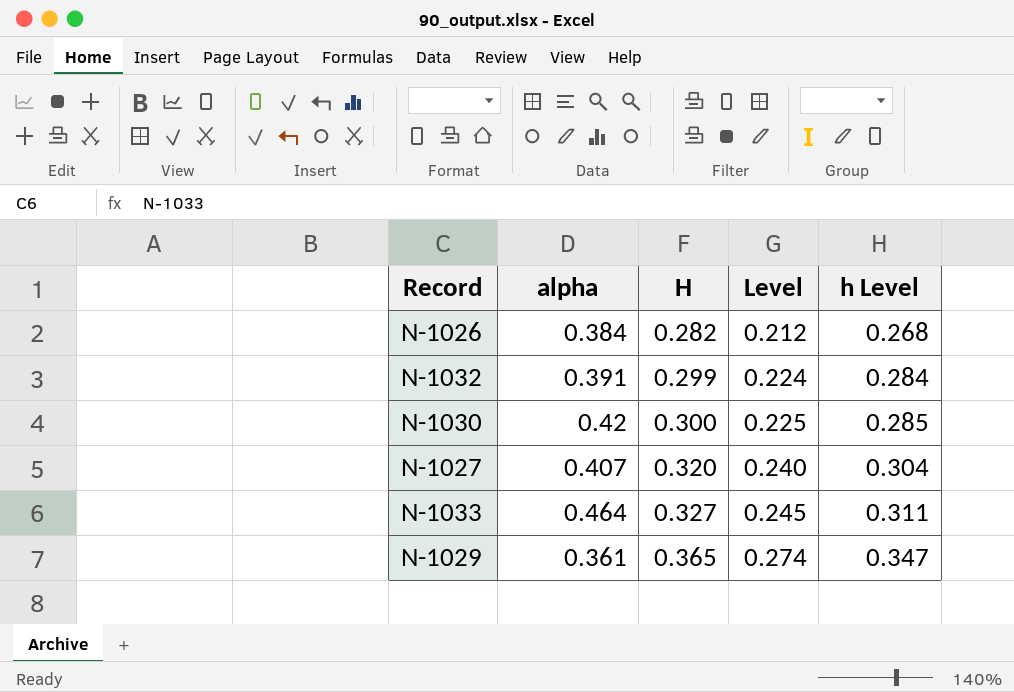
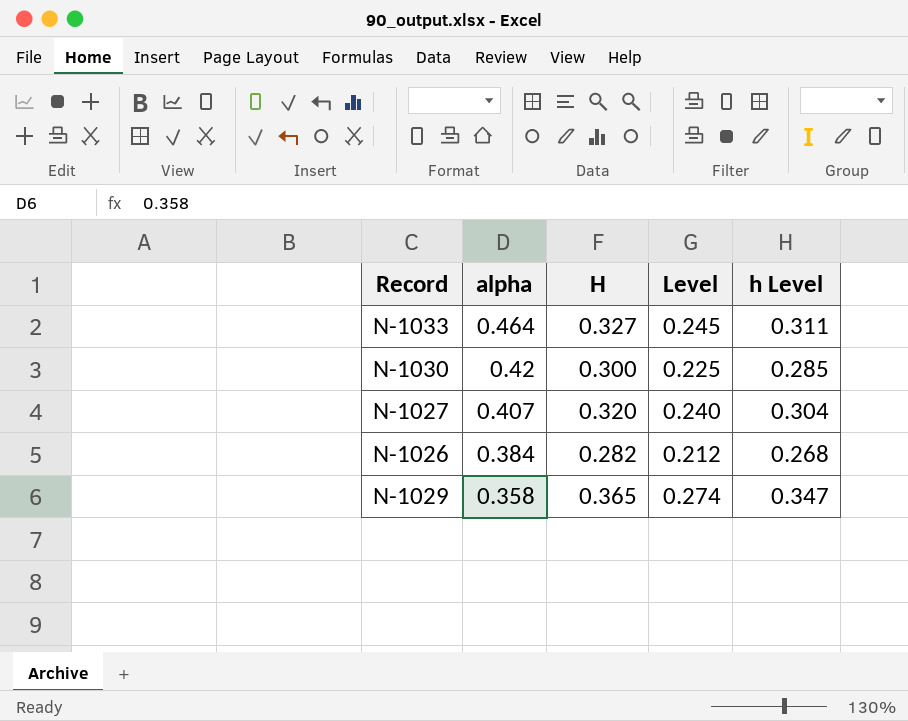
row order: H ascending -> alpha descending
row N-1032: 0.391 | 0.299 | 0.224 | 0.284 -> none
N-1029 | alpha: 0.361 -> 0.358

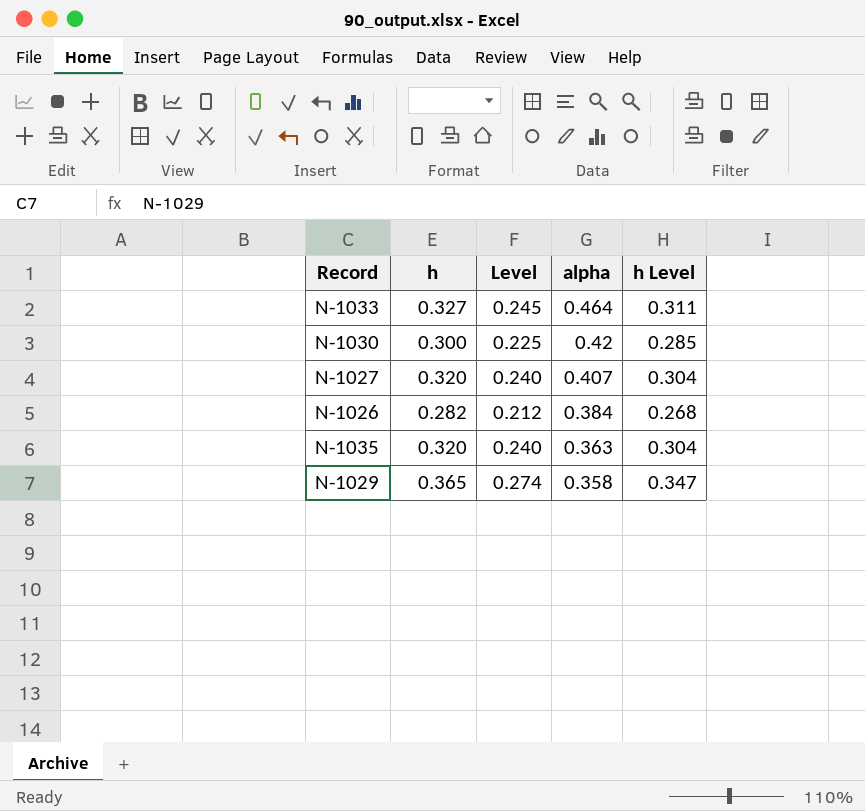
column name: H -> h
column alpha | position: 2 -> 4
row N-1035: none -> 0.320 | 0.240 | 0.363 | 0.304

